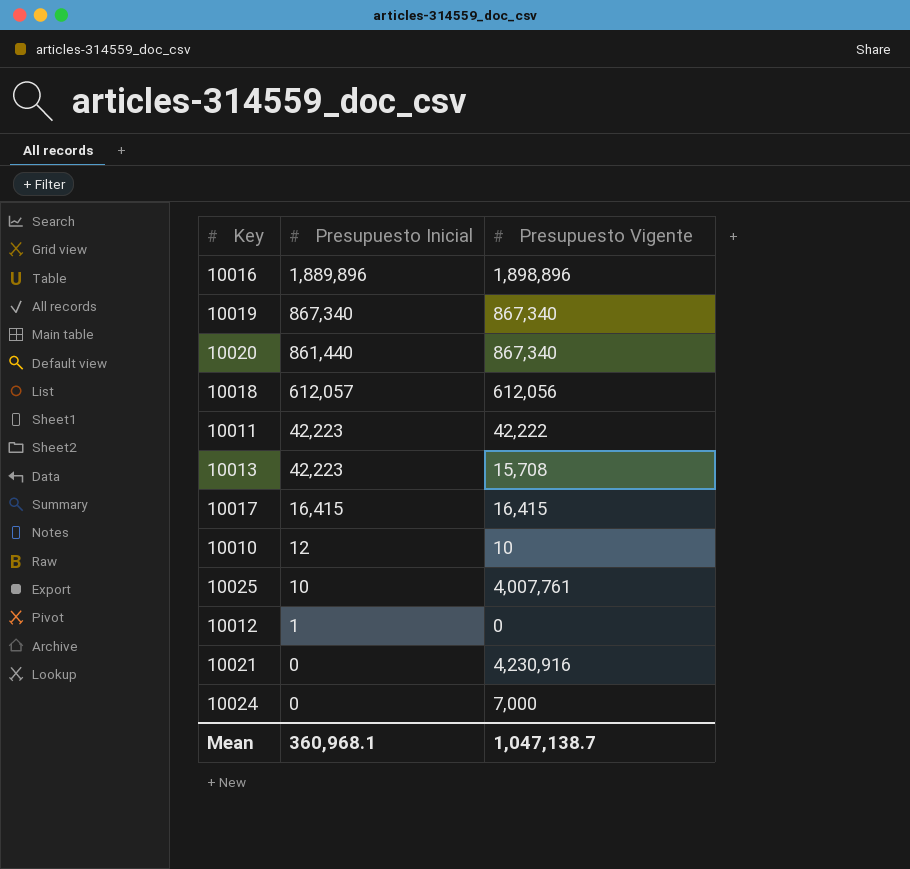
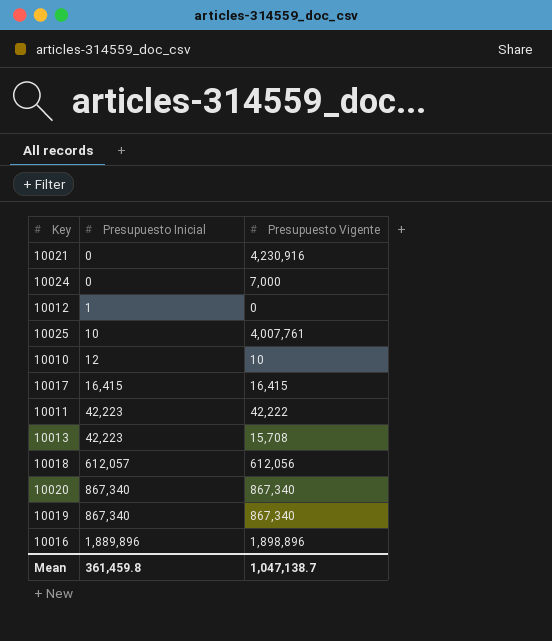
row order: Presupuesto Inicial descending -> Presupuesto Inicial ascending
10020 | Presupuesto Inicial: 861,440 -> 867,340
Mean | Presupuesto Inicial: 360,968.1 -> 361,459.8

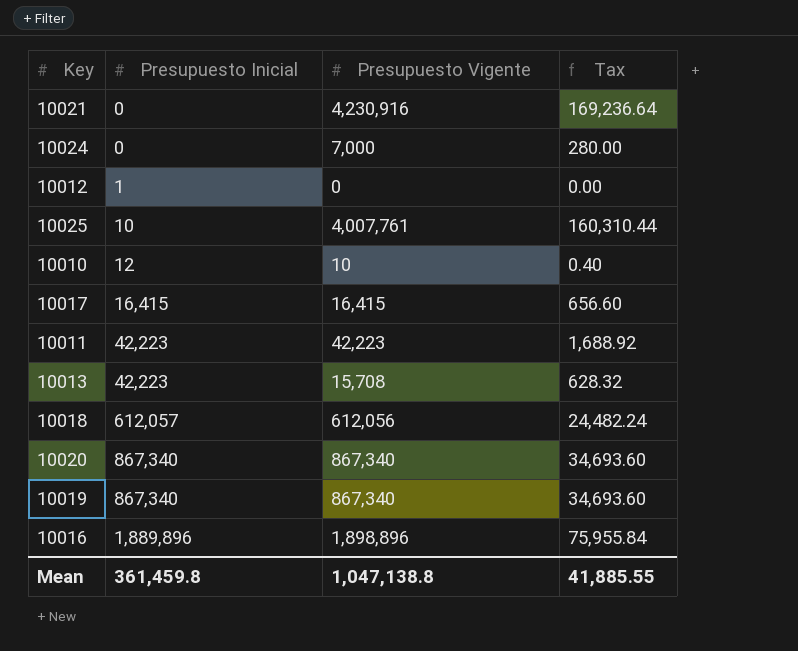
column Tax | formula: none -> [Presupuesto Vigente] * 0.04
10011 | Presupuesto Vigente: 42,222 -> 42,223
Mean | Presupuesto Vigente: 1,047,138.7 -> 1,047,138.8

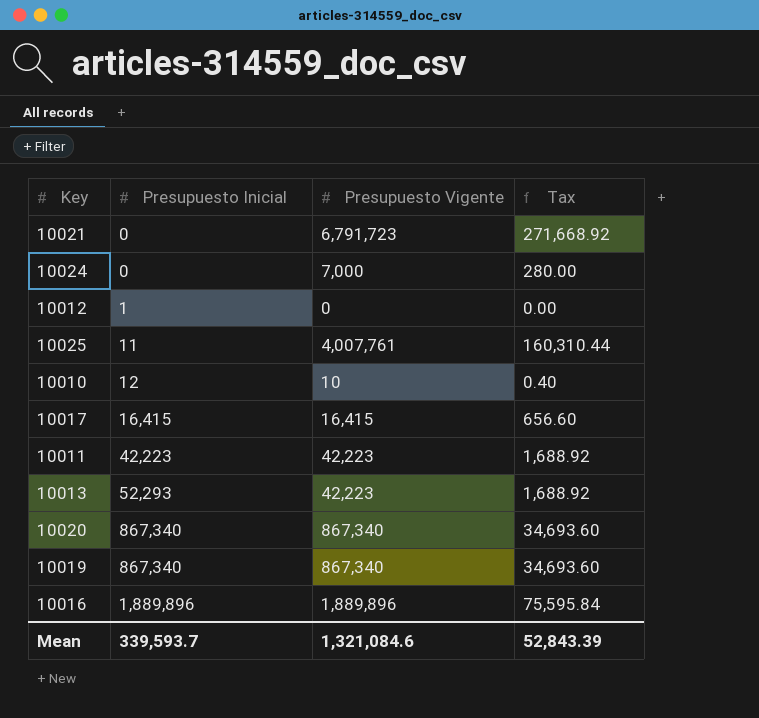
row 10018: 612,057 | 612,056 | 24,482.24 -> none
10021 | Presupuesto Vigente: 4,230,916 -> 6,791,723
10021 | Tax: 169,236.64 -> 271,668.92
10025 | Presupuesto Inicial: 10 -> 11
10013 | Presupuesto Inicial: 42,223 -> 52,293
10013 | Presupuesto Vigente: 15,708 -> 42,223
10013 | Tax: 628.32 -> 1,688.92
10016 | Presupuesto Vigente: 1,898,896 -> 1,889,896
10016 | Tax: 75,955.84 -> 75,595.84
Mean | Presupuesto Inicial: 361,459.8 -> 339,593.7
Mean | Presupuesto Vigente: 1,047,138.8 -> 1,321,084.6
Mean | Tax: 41,885.55 -> 52,843.39

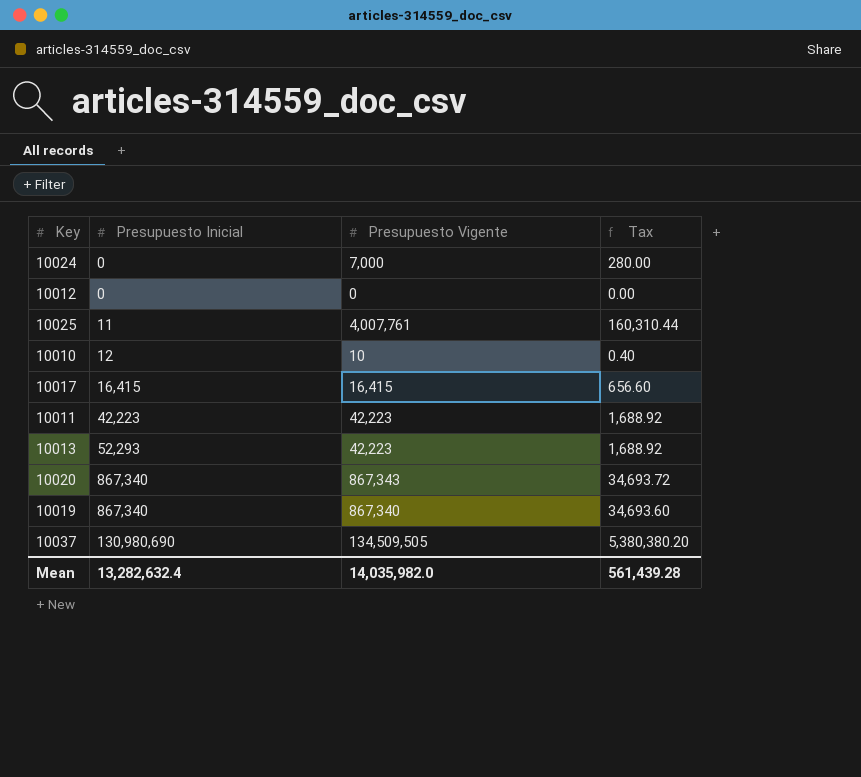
row 10021: 0 | 6,791,723 | 271,668.92 -> none
row 10016: 1,889,896 | 1,889,896 | 75,595.84 -> none
10012 | Presupuesto Inicial: 1 -> 0
10020 | Presupuesto Vigente: 867,340 -> 867,343
10020 | Tax: 34,693.60 -> 34,693.72
row 10037: none -> 130,980,690 | 134,509,505 | 5,380,380.20
Mean | Presupuesto Inicial: 339,593.7 -> 13,282,632.4
Mean | Presupuesto Vigente: 1,321,084.6 -> 14,035,982.0
Mean | Tax: 52,843.39 -> 561,439.28

